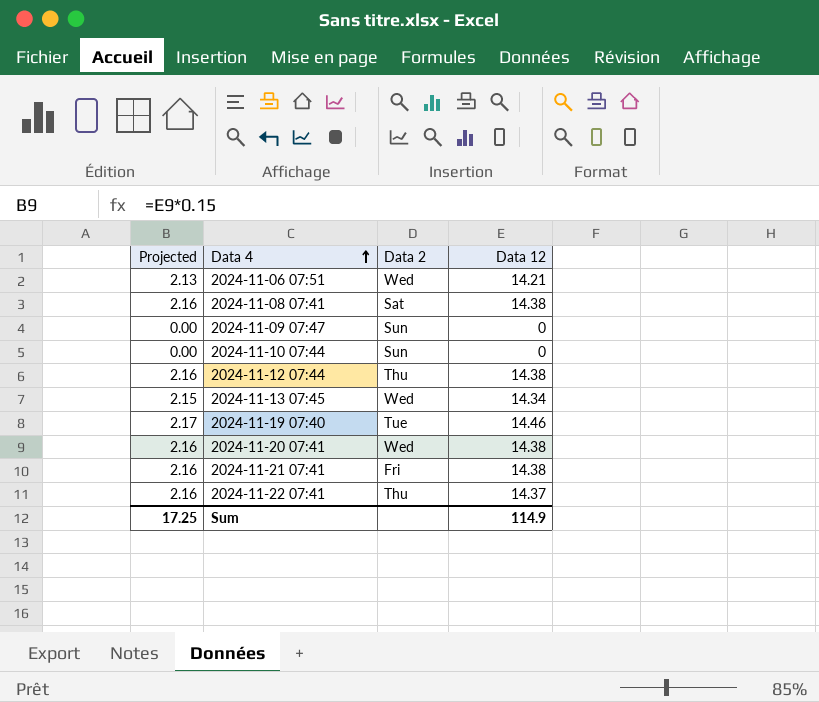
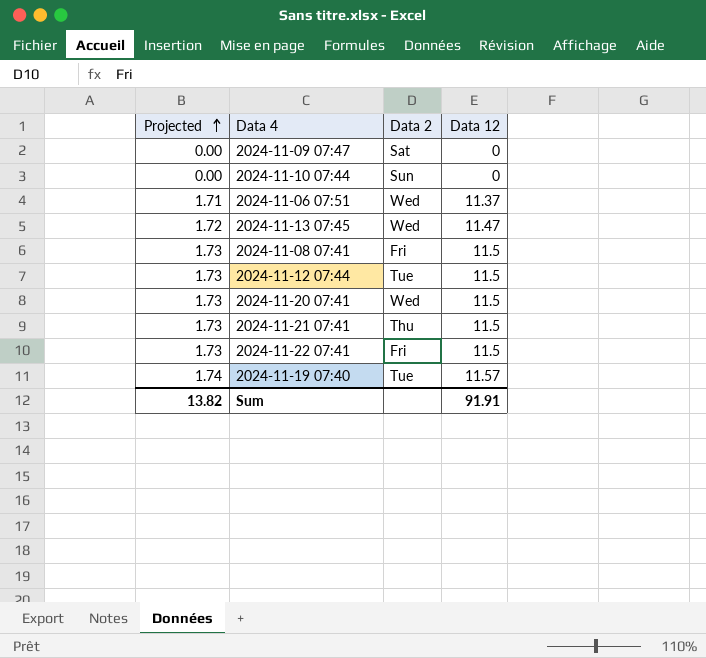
row order: Data 4 ascending -> Projected ascending
2024-11-09 07:47 | Data 2: Sun -> Sat
2024-11-06 07:51 | Projected: 2.13 -> 1.71
2024-11-06 07:51 | Data 12: 14.21 -> 11.37
2024-11-13 07:45 | Projected: 2.15 -> 1.72
2024-11-13 07:45 | Data 12: 14.34 -> 11.47
2024-11-08 07:41 | Projected: 2.16 -> 1.73
2024-11-08 07:41 | Data 2: Sat -> Fri
2024-11-08 07:41 | Data 12: 14.38 -> 11.5
2024-11-12 07:44 | Projected: 2.16 -> 1.73
2024-11-12 07:44 | Data 2: Thu -> Tue
2024-11-12 07:44 | Data 12: 14.38 -> 11.5
2024-11-20 07:41 | Projected: 2.16 -> 1.73
2024-11-20 07:41 | Data 12: 14.38 -> 11.5
2024-11-21 07:41 | Projected: 2.16 -> 1.73
2024-11-21 07:41 | Data 2: Fri -> Thu
2024-11-21 07:41 | Data 12: 14.38 -> 11.5
2024-11-22 07:41 | Projected: 2.16 -> 1.73
2024-11-22 07:41 | Data 2: Thu -> Fri
2024-11-22 07:41 | Data 12: 14.37 -> 11.5
2024-11-19 07:40 | Projected: 2.17 -> 1.74
2024-11-19 07:40 | Data 12: 14.46 -> 11.57
Sum | Projected: 17.25 -> 13.82
Sum | Data 12: 114.9 -> 91.91

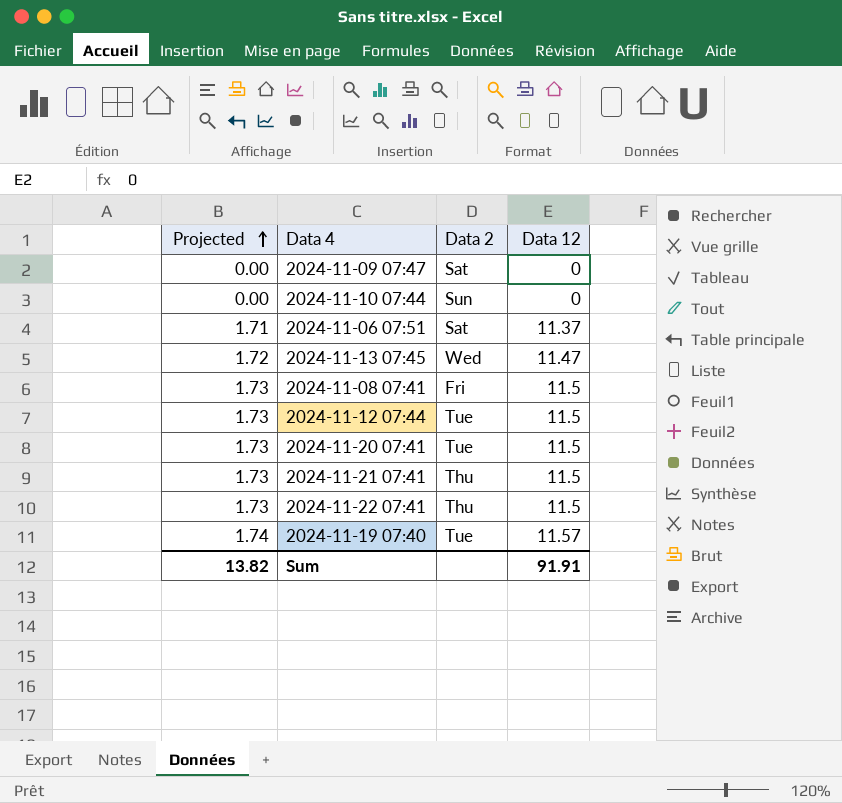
2024-11-06 07:51 | Data 2: Wed -> Sat
2024-11-20 07:41 | Data 2: Wed -> Tue
2024-11-22 07:41 | Data 2: Fri -> Thu

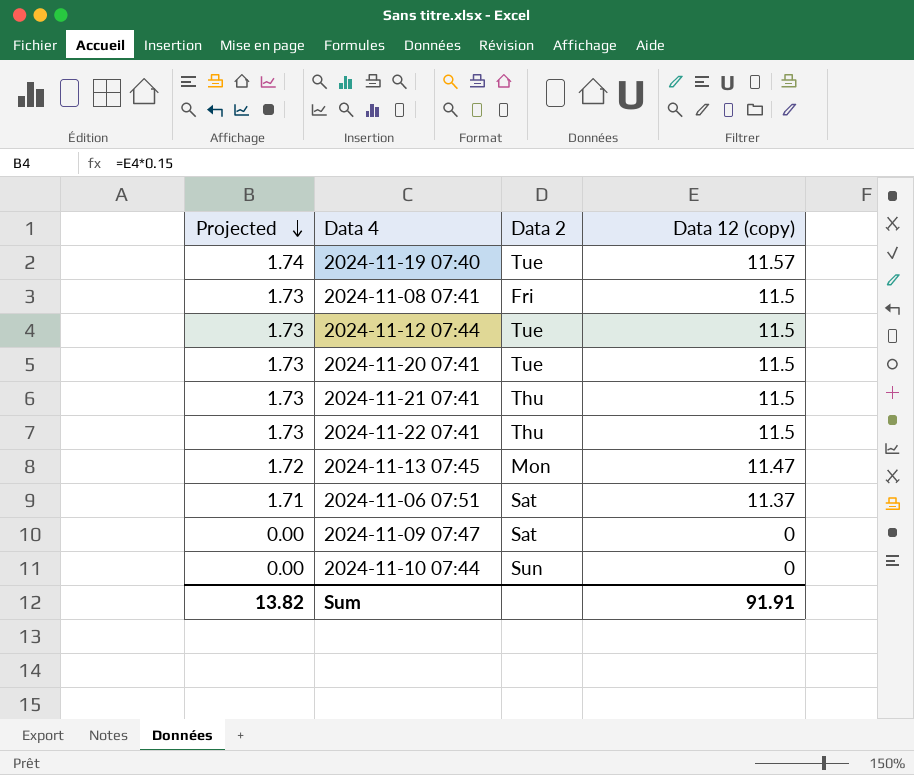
row order: Projected ascending -> Projected descending
column name: Data 12 -> Data 12 (copy)
2024-11-13 07:45 | Data 2: Wed -> Mon

